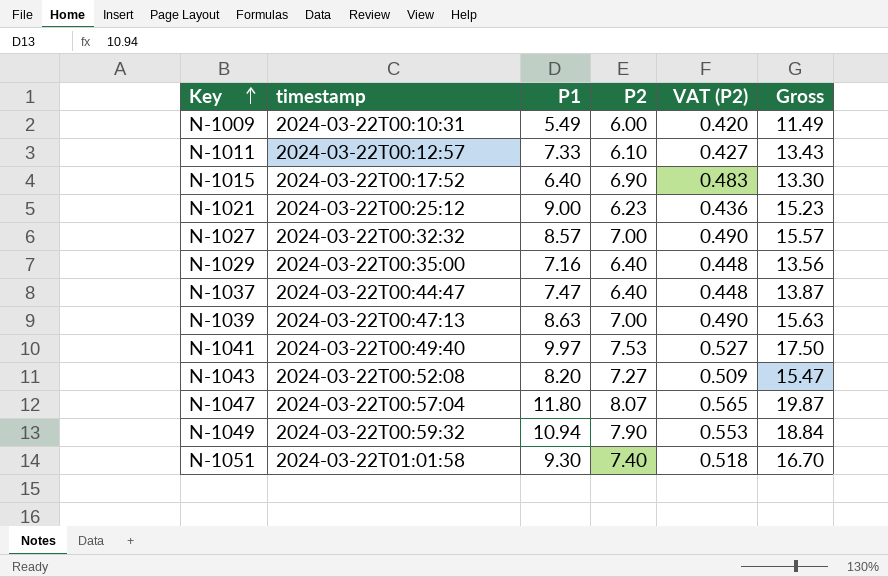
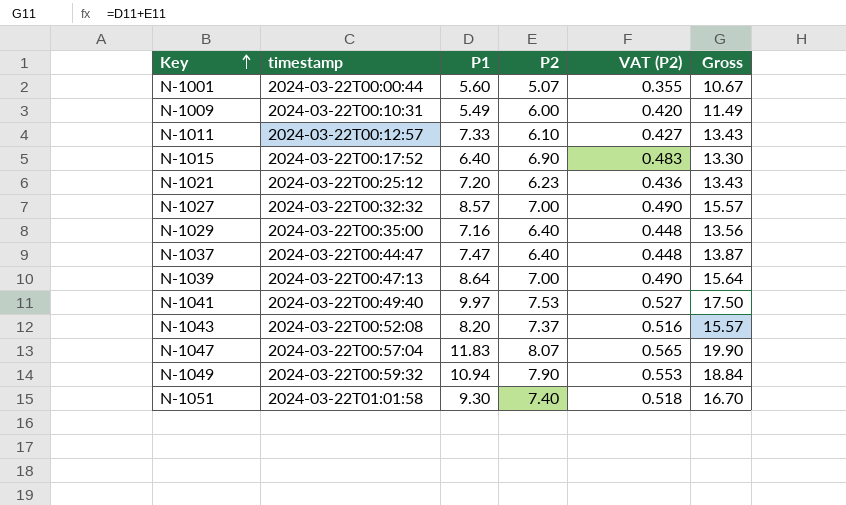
row N-1001: none -> 2024-03-22T00:00:44 | 5.60 | 5.07 | 0.355 | 10.67
N-1021 | P1: 9.00 -> 7.20
N-1021 | Gross: 15.23 -> 13.43
N-1039 | P1: 8.63 -> 8.64
N-1039 | Gross: 15.63 -> 15.64
N-1043 | P2: 7.27 -> 7.37
N-1043 | VAT (P2): 0.509 -> 0.516
N-1043 | Gross: 15.47 -> 15.57
N-1047 | P1: 11.80 -> 11.83
N-1047 | Gross: 19.87 -> 19.90

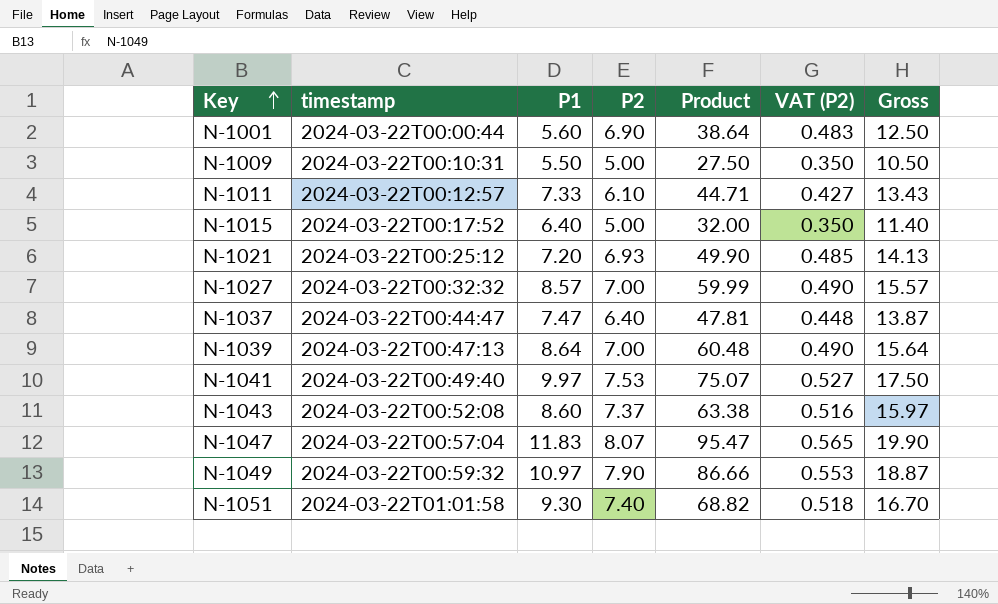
column Product | formula: none -> [P1] * [P2]
row N-1029: 2024-03-22T00:35:00 | 7.16 | 6.40 | 0.448 | 13.56 -> none
N-1001 | P2: 5.07 -> 6.90
N-1001 | VAT (P2): 0.355 -> 0.483
N-1001 | Gross: 10.67 -> 12.50
N-1009 | P1: 5.49 -> 5.50
N-1009 | P2: 6.00 -> 5.00
N-1009 | VAT (P2): 0.420 -> 0.350
N-1009 | Gross: 11.49 -> 10.50
N-1015 | P2: 6.90 -> 5.00
N-1015 | VAT (P2): 0.483 -> 0.350
N-1015 | Gross: 13.30 -> 11.40
N-1021 | P2: 6.23 -> 6.93
N-1021 | VAT (P2): 0.436 -> 0.485
N-1021 | Gross: 13.43 -> 14.13
N-1043 | P1: 8.20 -> 8.60
N-1043 | Gross: 15.57 -> 15.97
N-1049 | P1: 10.94 -> 10.97
N-1049 | Gross: 18.84 -> 18.87

